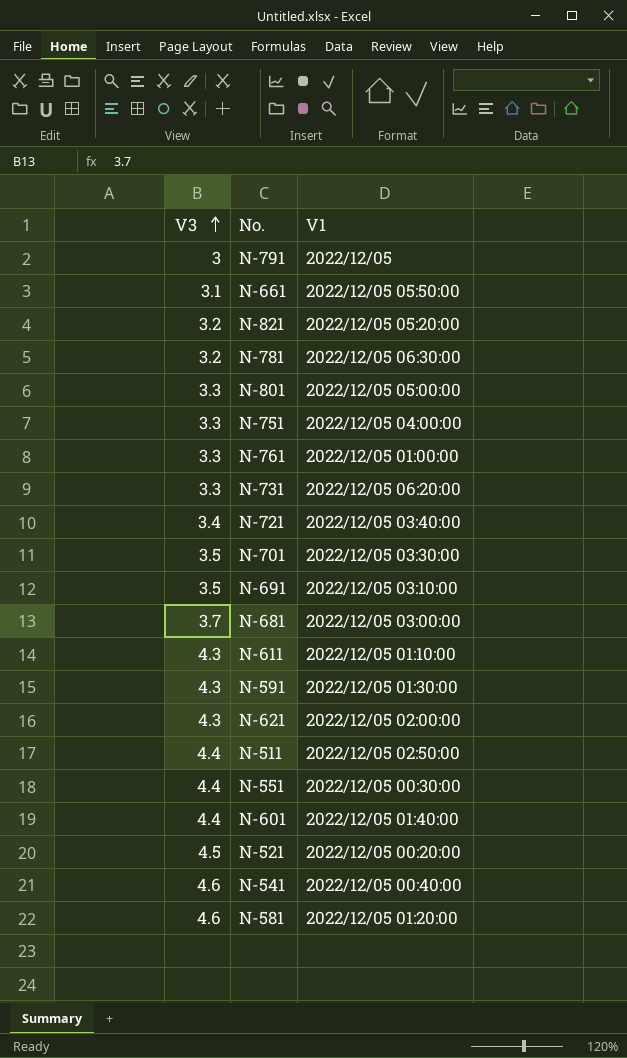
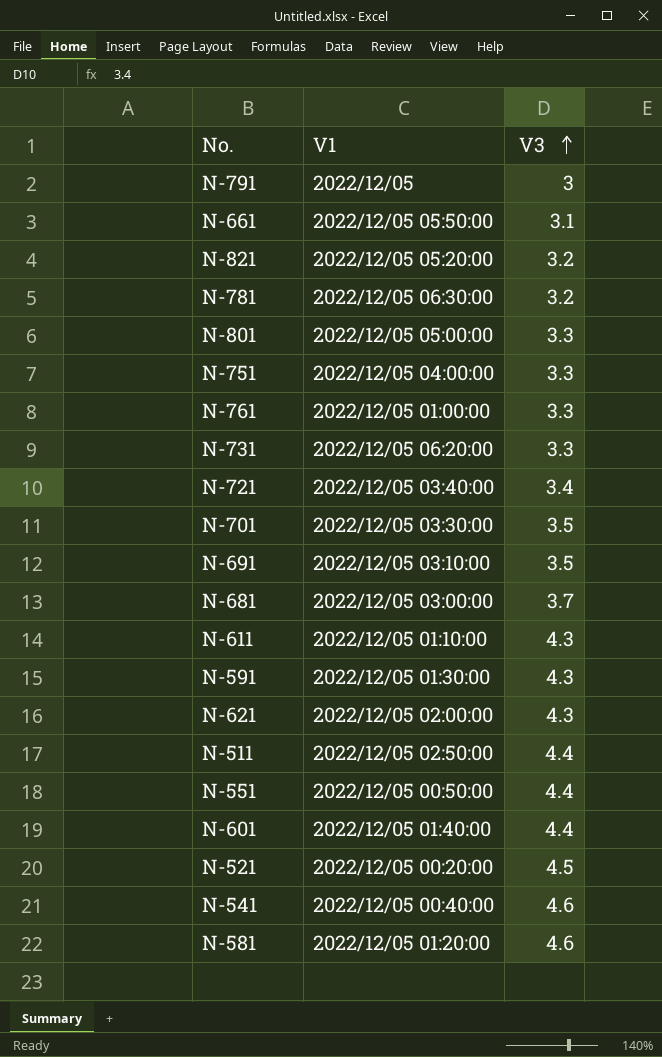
column V3 | position: 1 -> 3
N-551 | V1: 2022/12/05 00:30:00 -> 2022/12/05 00:50:00

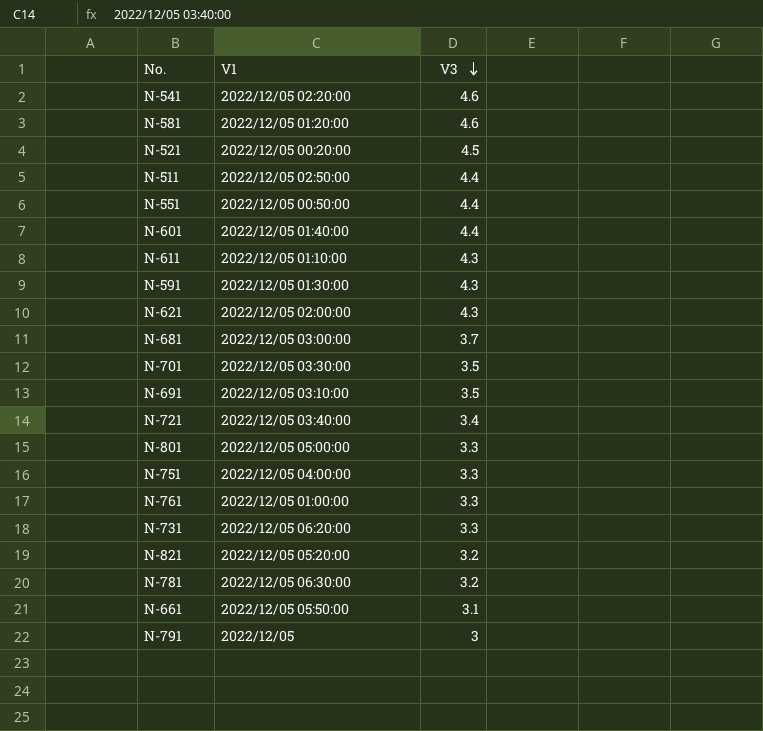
row order: V3 ascending -> V3 descending
N-541 | V1: 2022/12/05 00:40:00 -> 2022/12/05 02:20:00

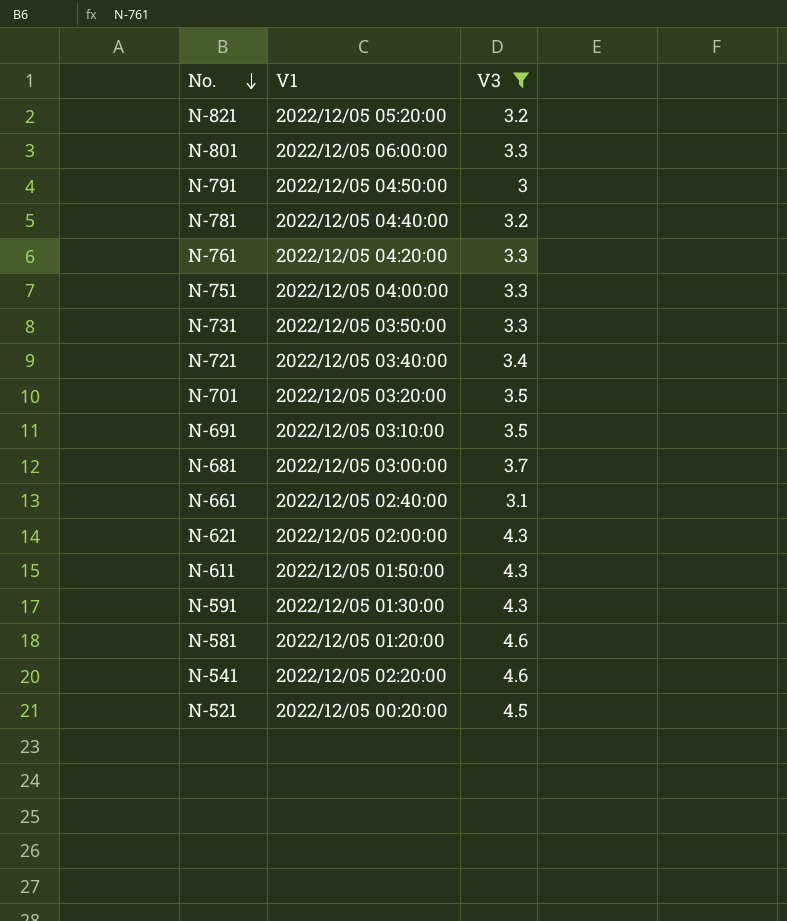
filter: none -> V3 != 4.4
row order: V3 descending -> No. descending
N-801 | V1: 2022/12/05 05:00:00 -> 2022/12/05 06:00:00
N-791 | V1: 2022/12/05 -> 2022/12/05 04:50:00
N-781 | V1: 2022/12/05 06:30:00 -> 2022/12/05 04:40:00
N-761 | V1: 2022/12/05 01:00:00 -> 2022/12/05 04:20:00
N-731 | V1: 2022/12/05 06:20:00 -> 2022/12/05 03:50:00
N-701 | V1: 2022/12/05 03:30:00 -> 2022/12/05 03:20:00
N-661 | V1: 2022/12/05 05:50:00 -> 2022/12/05 02:40:00
N-611 | V1: 2022/12/05 01:10:00 -> 2022/12/05 01:50:00

